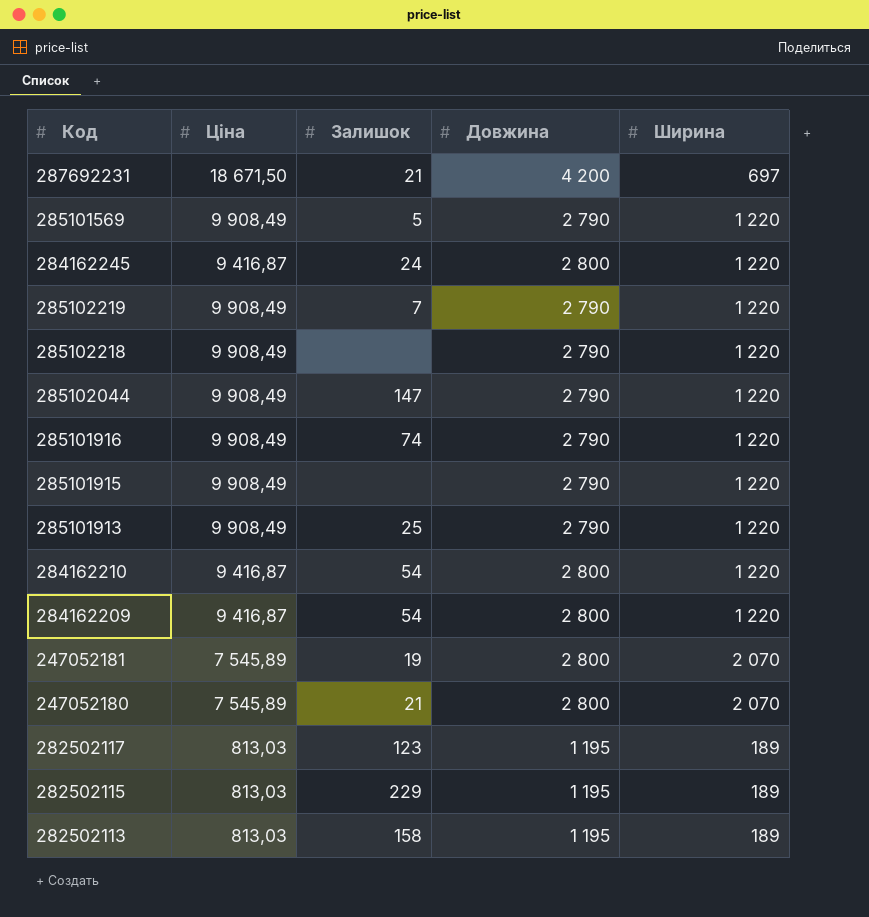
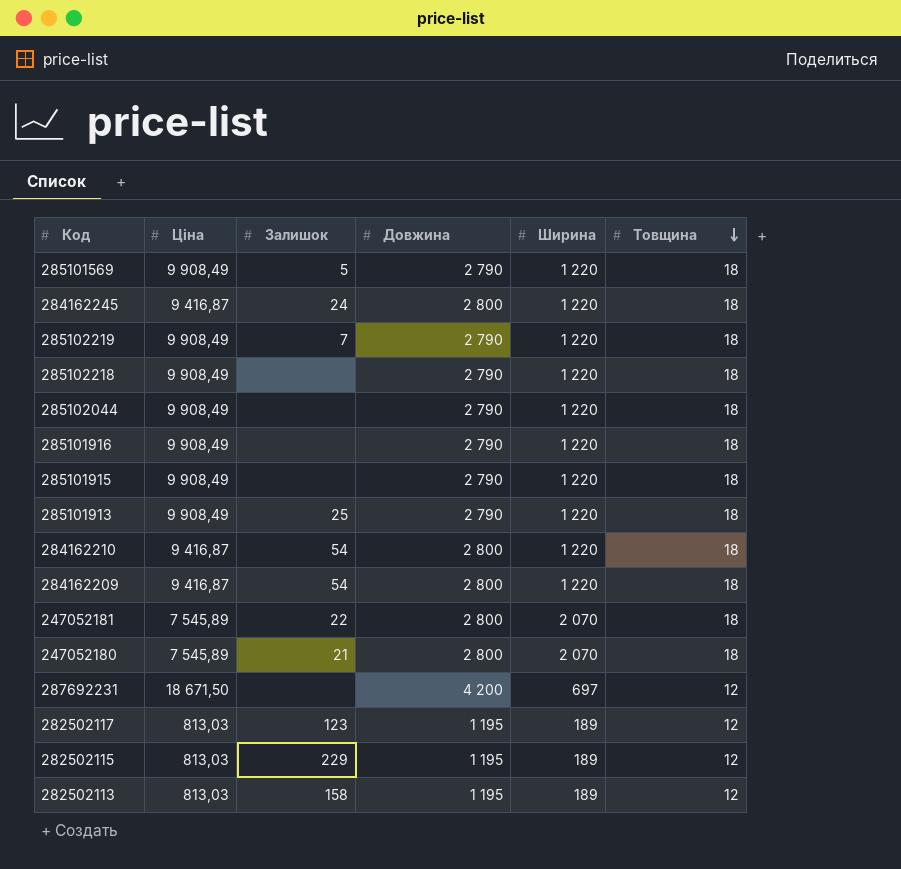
row order: none -> Товщина descending
column Товщина | position: none -> 6
285102044 | Залишок: 147 -> none
285101916 | Залишок: 74 -> none
247052181 | Залишок: 19 -> 22
287692231 | Залишок: 21 -> none

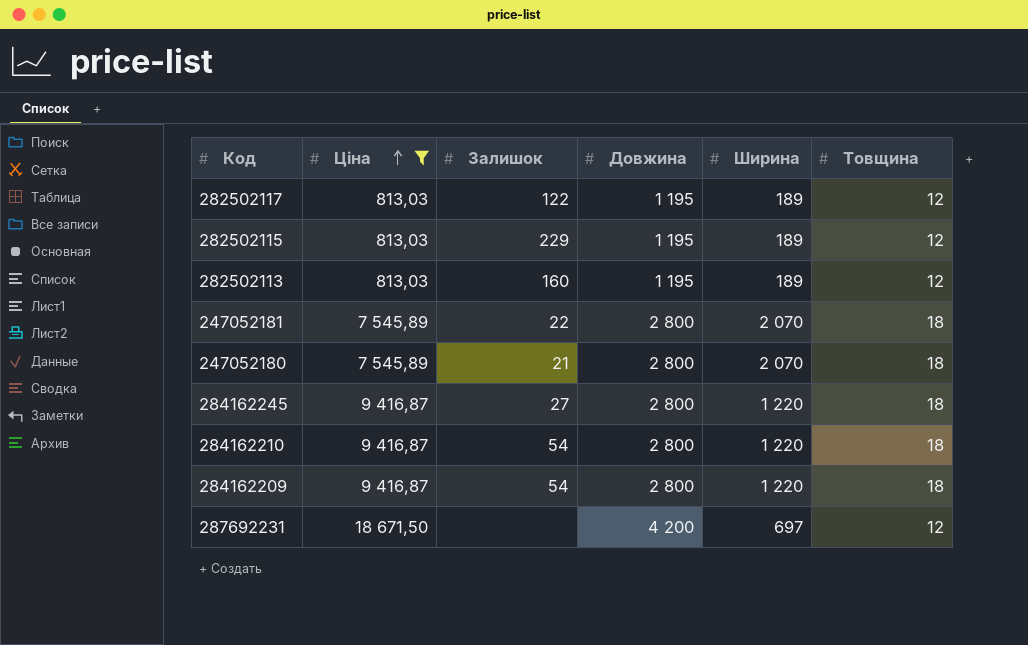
filter: none -> Ціна != 9 908,49
row order: Товщина descending -> Ціна ascending
282502117 | Залишок: 123 -> 122
282502113 | Залишок: 158 -> 160
284162245 | Залишок: 24 -> 27

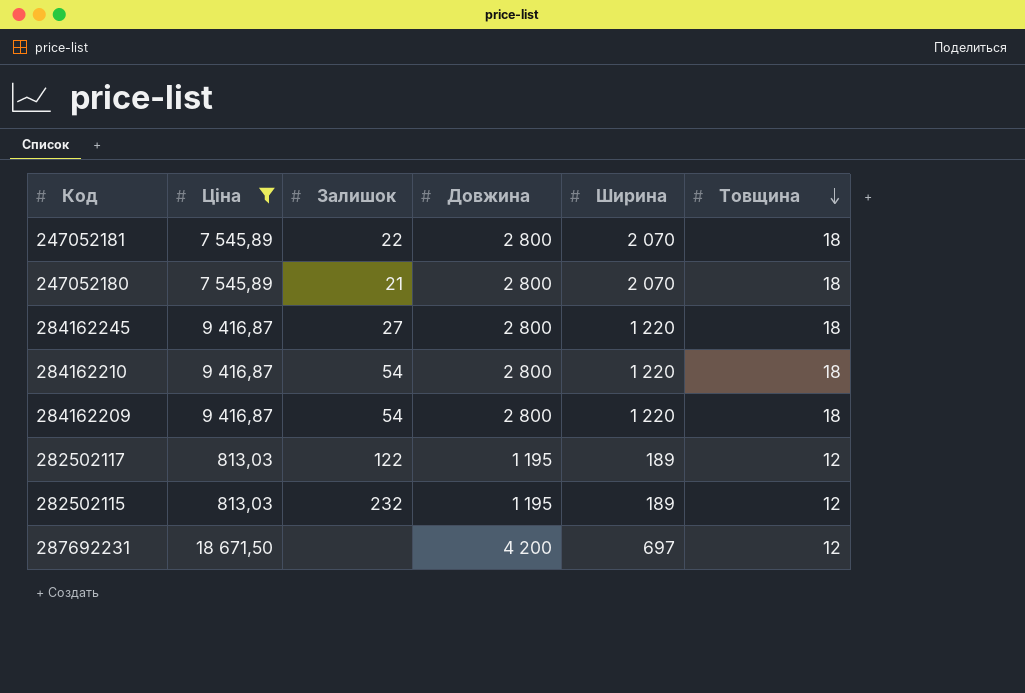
row order: Ціна ascending -> Товщина descending
row 282502113: 813,03 | 160 | 1 195 | 189 | 12 -> none
282502115 | Залишок: 229 -> 232

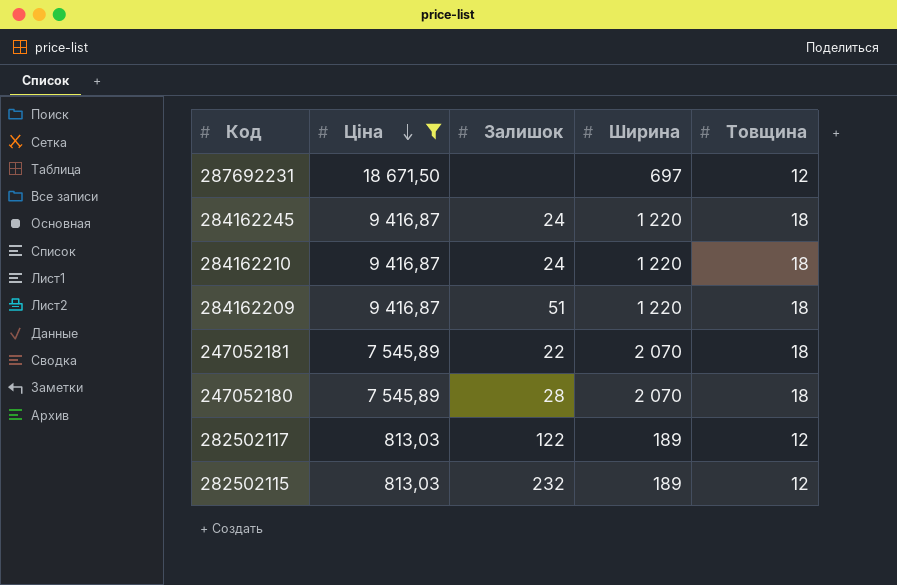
row order: Товщина descending -> Ціна descending
column Довжина | position: 4 -> none
284162245 | Залишок: 27 -> 24
284162210 | Залишок: 54 -> 24
284162209 | Залишок: 54 -> 51
247052180 | Залишок: 21 -> 28

